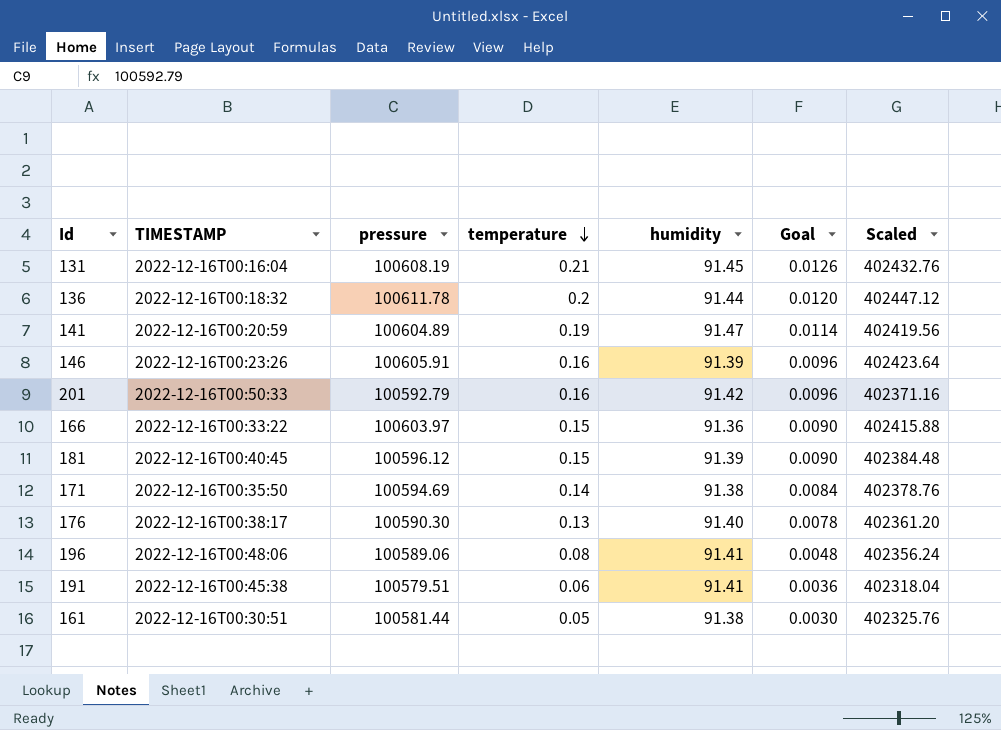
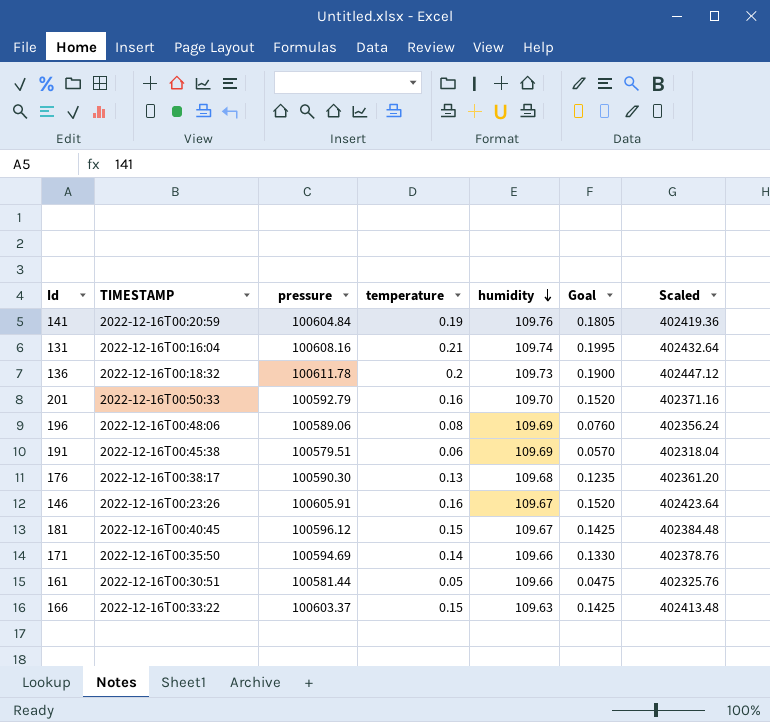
row order: temperature descending -> humidity descending
column Goal | formula: [temperature] * 0.06 -> [temperature] * 0.95
141 | pressure: 100604.89 -> 100604.84
141 | humidity: 91.47 -> 109.76
141 | Scaled: 402419.56 -> 402419.36
131 | pressure: 100608.19 -> 100608.16
131 | humidity: 91.45 -> 109.74
131 | Scaled: 402432.76 -> 402432.64
136 | humidity: 91.44 -> 109.73
201 | humidity: 91.42 -> 109.70
196 | humidity: 91.41 -> 109.69
191 | humidity: 91.41 -> 109.69
176 | humidity: 91.40 -> 109.68
146 | humidity: 91.39 -> 109.67
181 | humidity: 91.39 -> 109.67
171 | humidity: 91.38 -> 109.66
161 | humidity: 91.38 -> 109.66
166 | pressure: 100603.97 -> 100603.37
166 | humidity: 91.36 -> 109.63
166 | Scaled: 402415.88 -> 402413.48

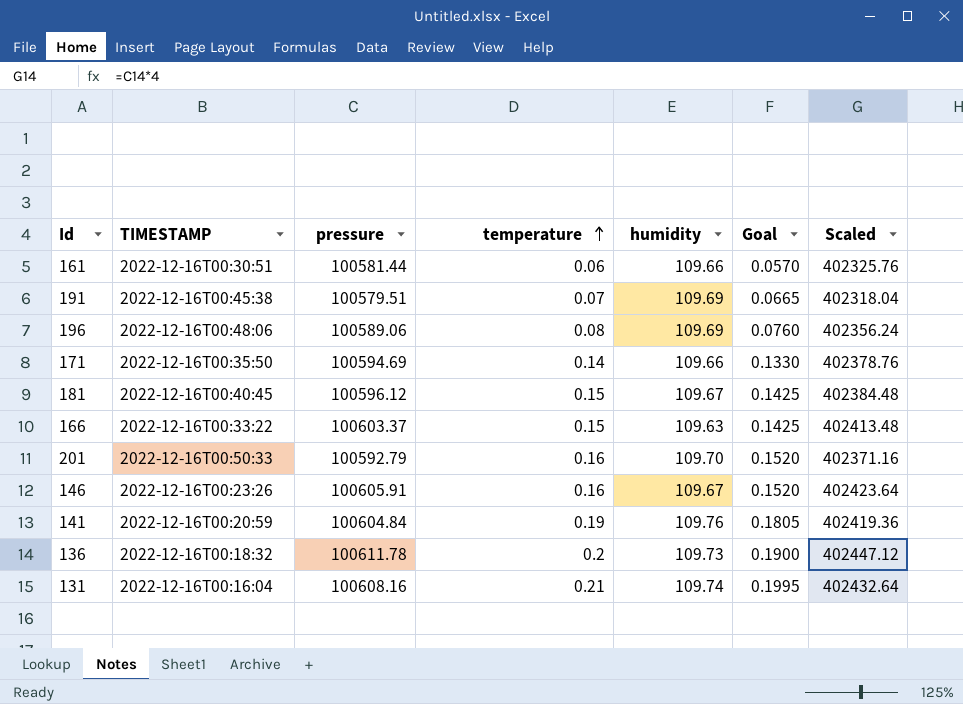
row order: humidity descending -> temperature ascending
row 176: 2022-12-16T00:38:17 | 100590.30 | 0.13 | 109.68 | 0.1235 | 402361.20 -> none
161 | temperature: 0.05 -> 0.06
161 | Goal: 0.0475 -> 0.0570
191 | temperature: 0.06 -> 0.07
191 | Goal: 0.0570 -> 0.0665

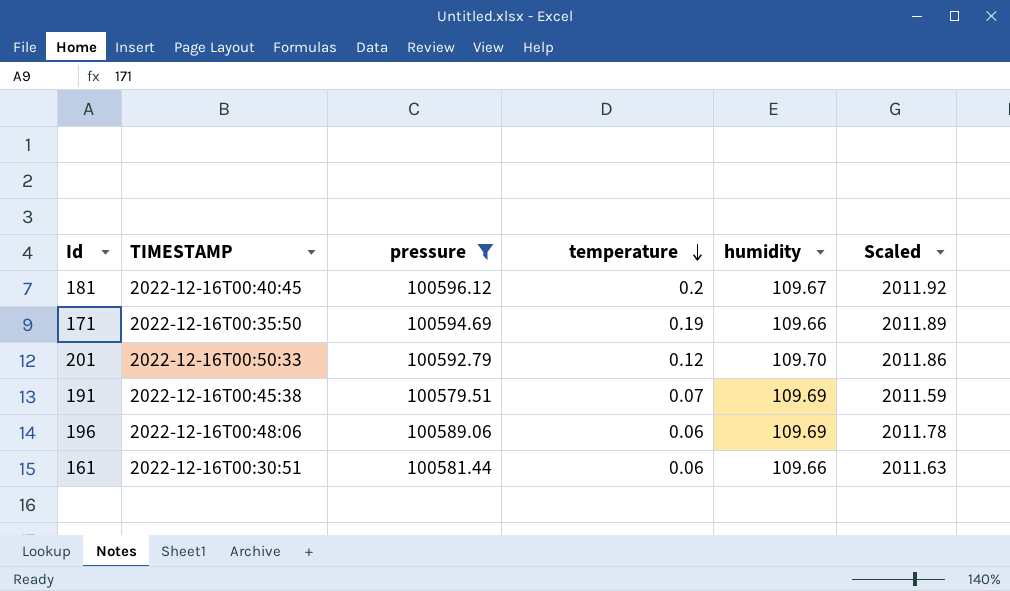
filter: none -> pressure <= 100596.12
row order: temperature ascending -> temperature descending
column Goal | formula: [temperature] * 0.95 -> none
column Scaled | formula: [pressure] * 4 -> [pressure] * 0.02
181 | temperature: 0.15 -> 0.2
171 | temperature: 0.14 -> 0.19
201 | temperature: 0.16 -> 0.12
196 | temperature: 0.08 -> 0.06

